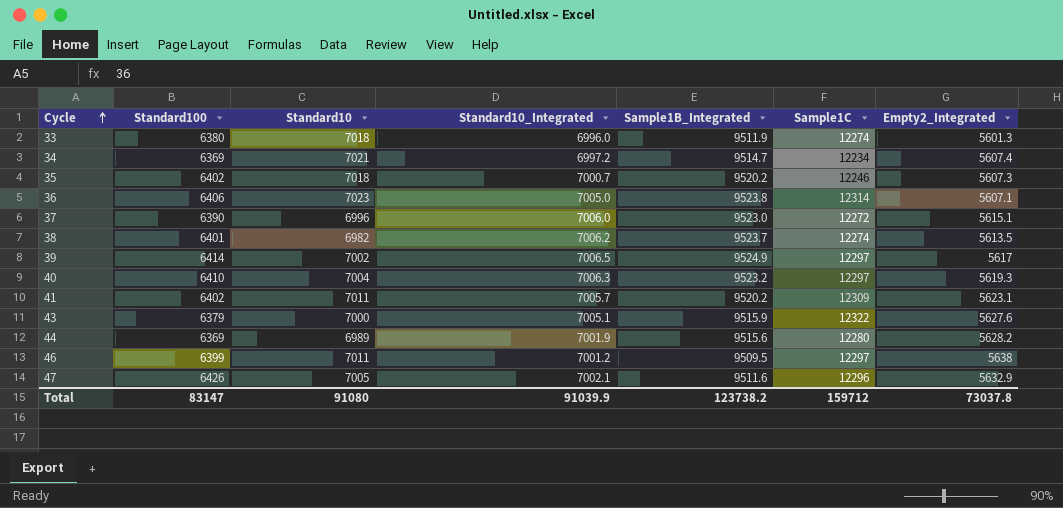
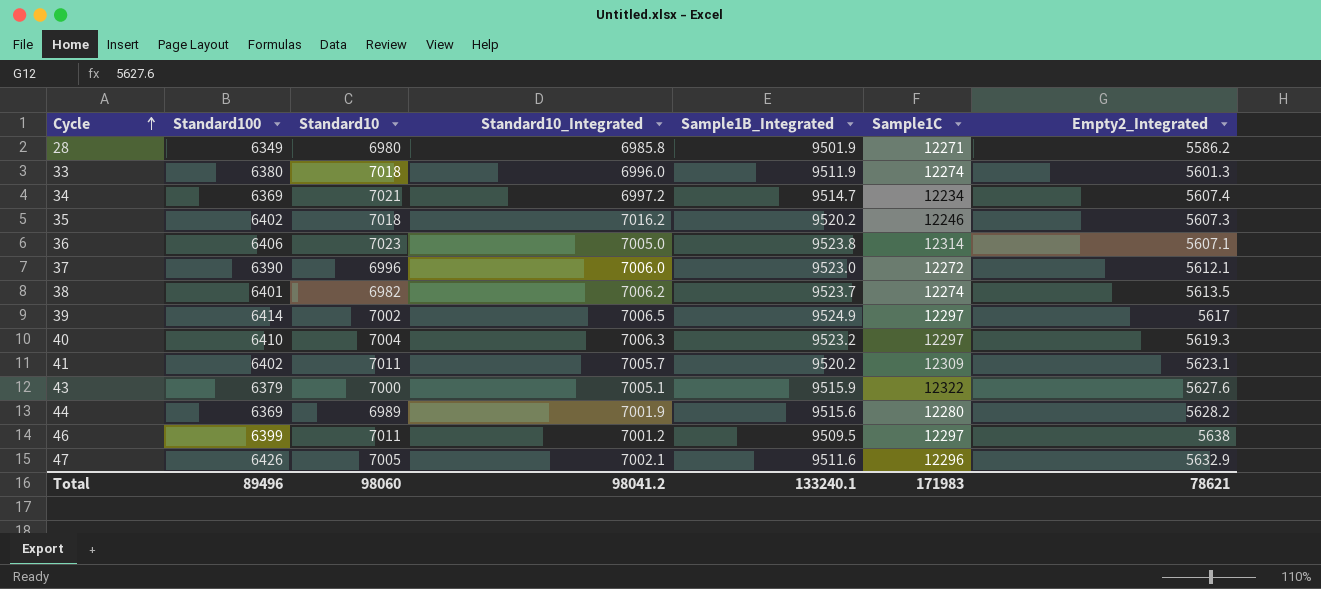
row 28: none -> 6349 | 6980 | 6985.8 | 9501.9 | 12271 | 5586.2
35 | Standard10_Integrated: 7000.7 -> 7016.2
37 | Empty2_Integrated: 5615.1 -> 5612.1
Total | Standard100: 83147 -> 89496
Total | Standard10: 91080 -> 98060
Total | Standard10_Integrated: 91039.9 -> 98041.2
Total | Sample1B_Integrated: 123738.2 -> 133240.1
Total | Sample1C: 159712 -> 171983
Total | Empty2_Integrated: 73037.8 -> 78621

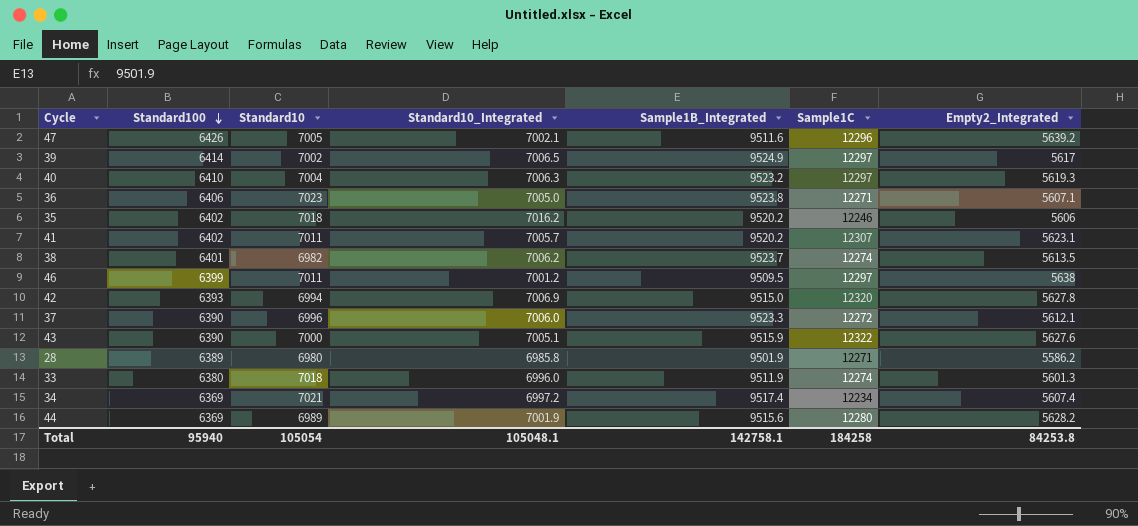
row order: Cycle ascending -> Standard100 descending
47 | Empty2_Integrated: 5632.9 -> 5639.2
36 | Sample1C: 12314 -> 12271
35 | Empty2_Integrated: 5607.3 -> 5606
41 | Sample1C: 12309 -> 12307
row 42: none -> 6393 | 6994 | 7006.9 | 9515.0 | 12320 | 5627.8
37 | Sample1B_Integrated: 9523.0 -> 9523.3
43 | Standard100: 6379 -> 6390
28 | Standard100: 6349 -> 6389
34 | Sample1B_Integrated: 9514.7 -> 9517.4
Total | Standard100: 89496 -> 95940
Total | Standard10: 98060 -> 105054
Total | Standard10_Integrated: 98041.2 -> 105048.1
Total | Sample1B_Integrated: 133240.1 -> 142758.1
Total | Sample1C: 171983 -> 184258
Total | Empty2_Integrated: 78621 -> 84253.8

